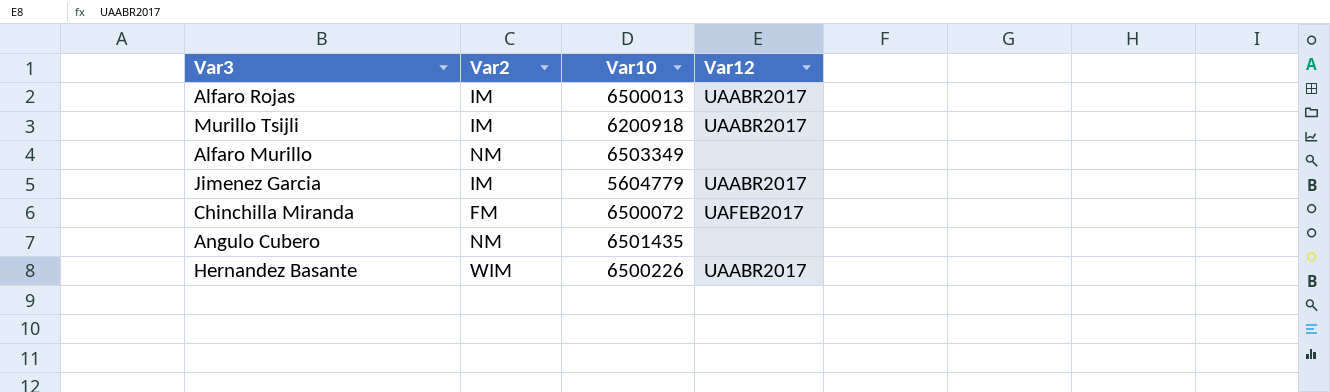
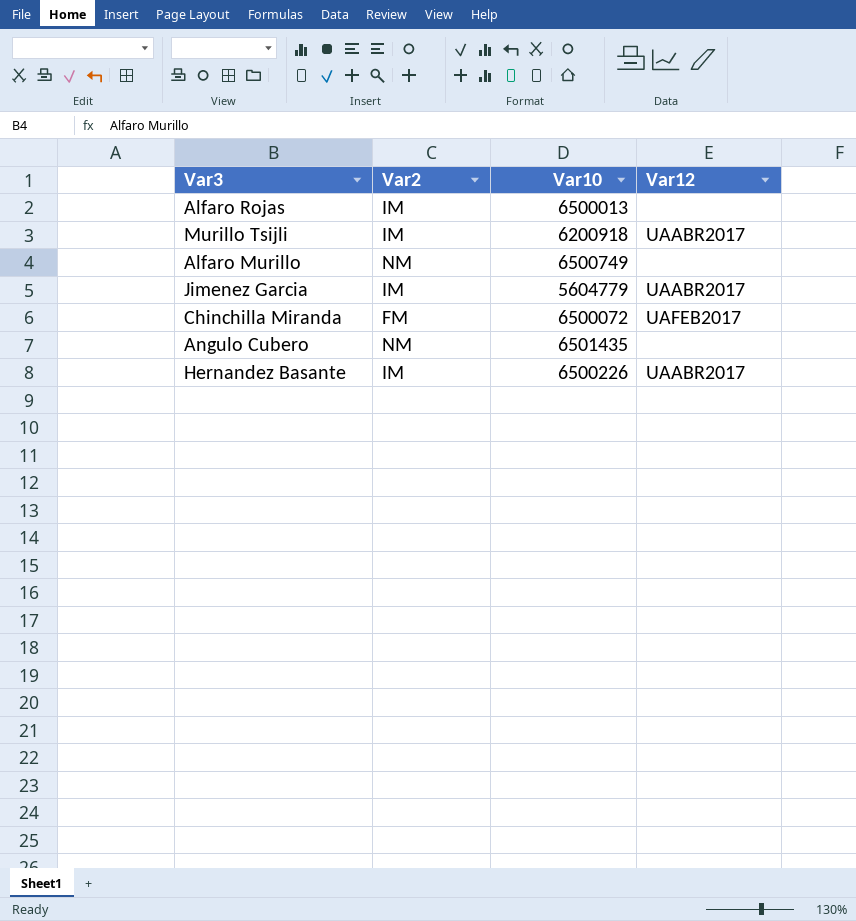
Alfaro Rojas | Var12: UAABR2017 -> none
Alfaro Murillo | Var10: 6503349 -> 6500749
Hernandez Basante | Var2: WIM -> IM

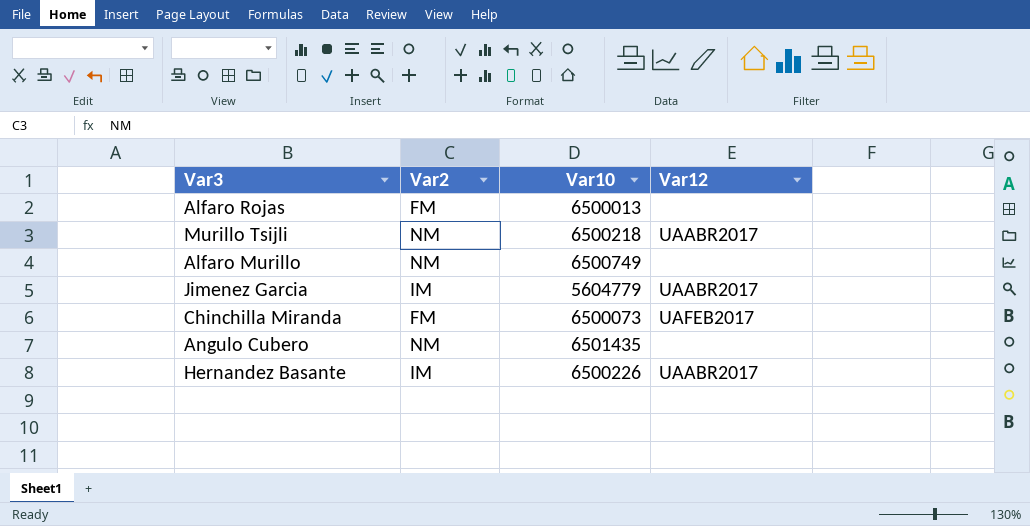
Alfaro Rojas | Var2: IM -> FM
Murillo Tsijli | Var2: IM -> NM
Murillo Tsijli | Var10: 6200918 -> 6500218
Chinchilla Miranda | Var10: 6500072 -> 6500073

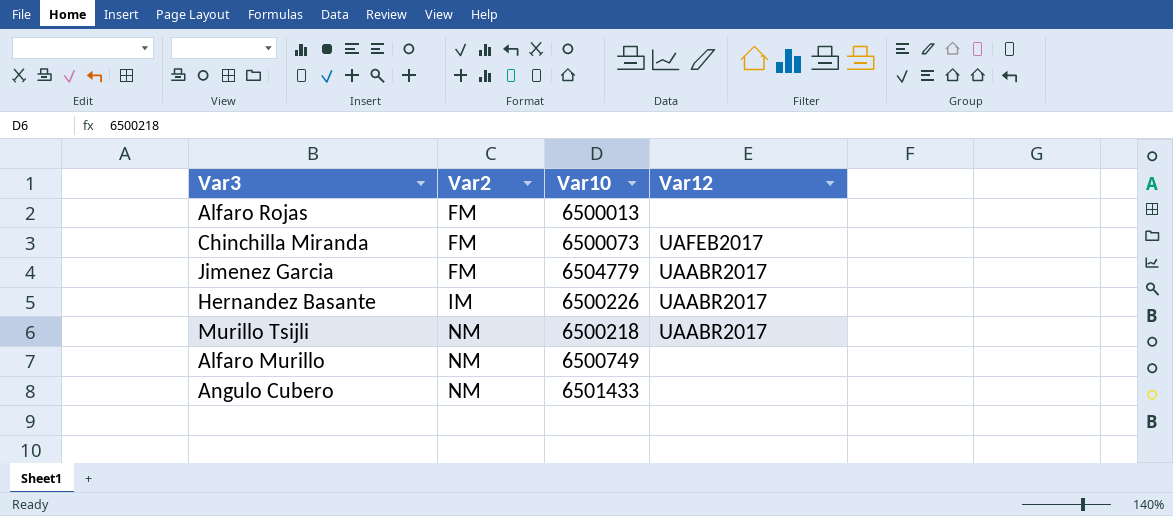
row order: none -> Var2 ascending
Jimenez Garcia | Var2: IM -> FM
Jimenez Garcia | Var10: 5604779 -> 6504779
Angulo Cubero | Var10: 6501435 -> 6501433

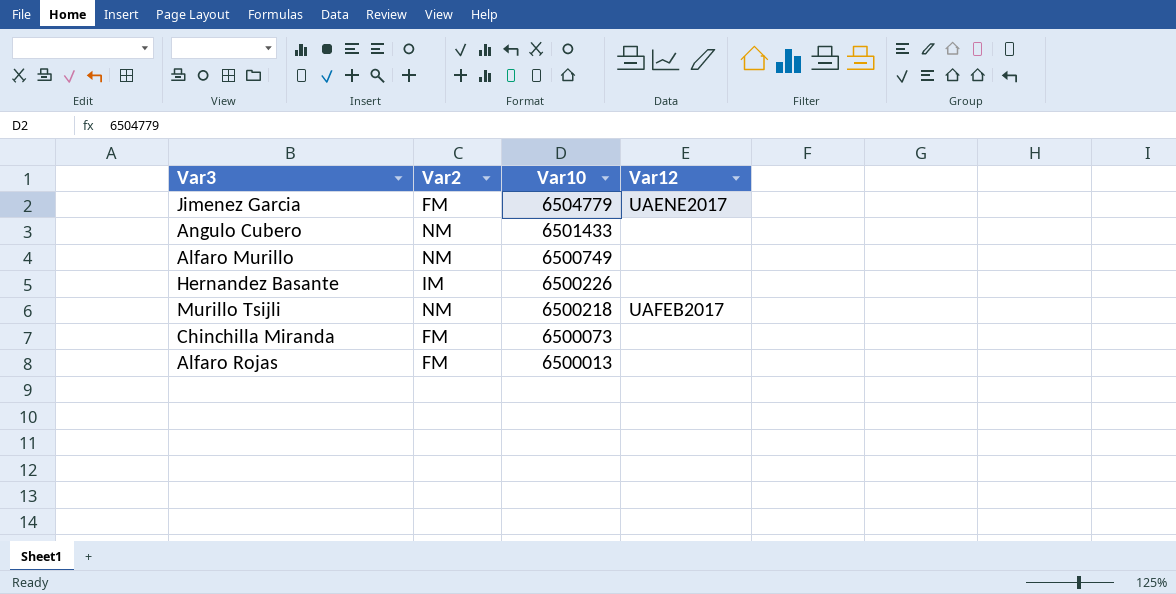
row order: Var2 ascending -> Var10 descending
Jimenez Garcia | Var12: UAABR2017 -> UAENE2017
Hernandez Basante | Var12: UAABR2017 -> none
Murillo Tsijli | Var12: UAABR2017 -> UAFEB2017
Chinchilla Miranda | Var12: UAFEB2017 -> none

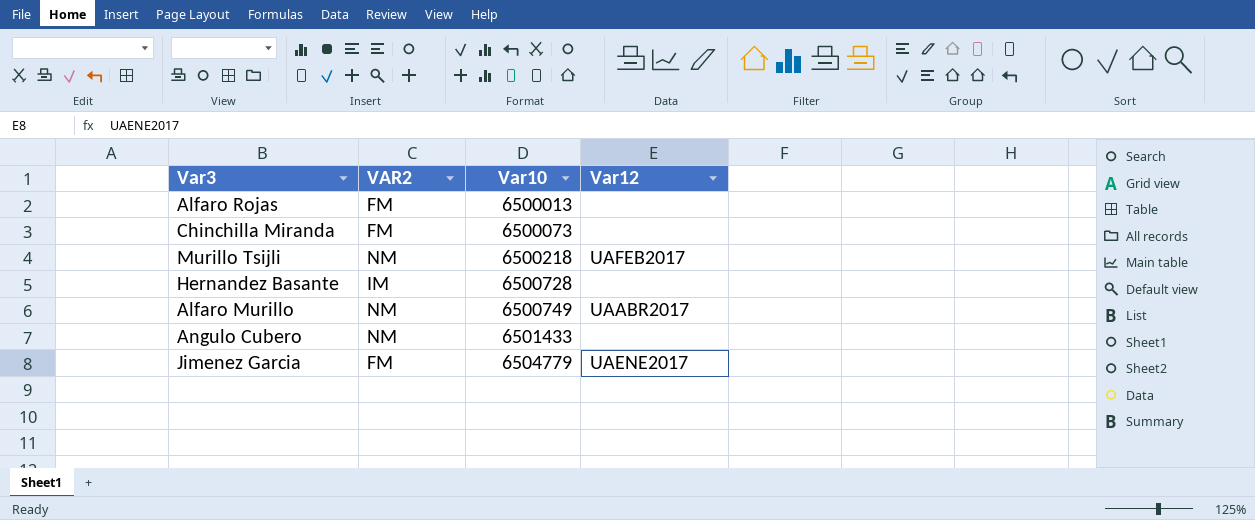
row order: Var10 descending -> Var10 ascending
column name: Var2 -> VAR2
Hernandez Basante | Var10: 6500226 -> 6500728
Alfaro Murillo | Var12: none -> UAABR2017

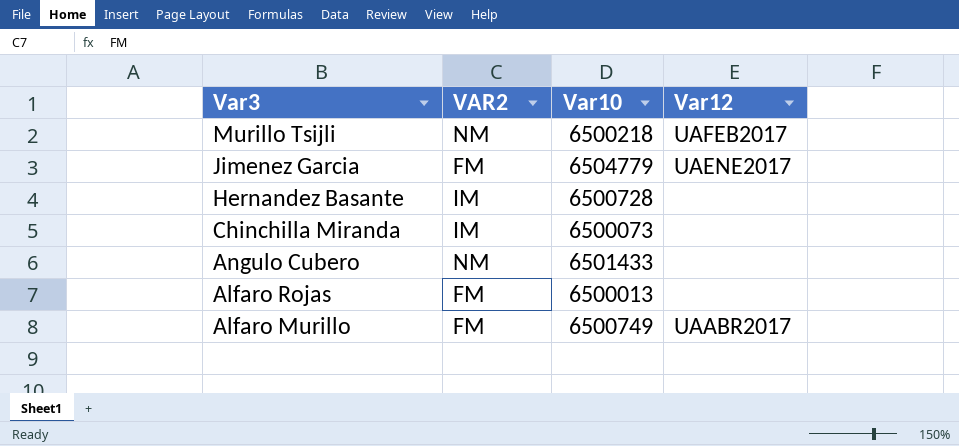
row order: Var10 ascending -> Var3 descending
Chinchilla Miranda | VAR2: FM -> IM
Alfaro Murillo | VAR2: NM -> FM

